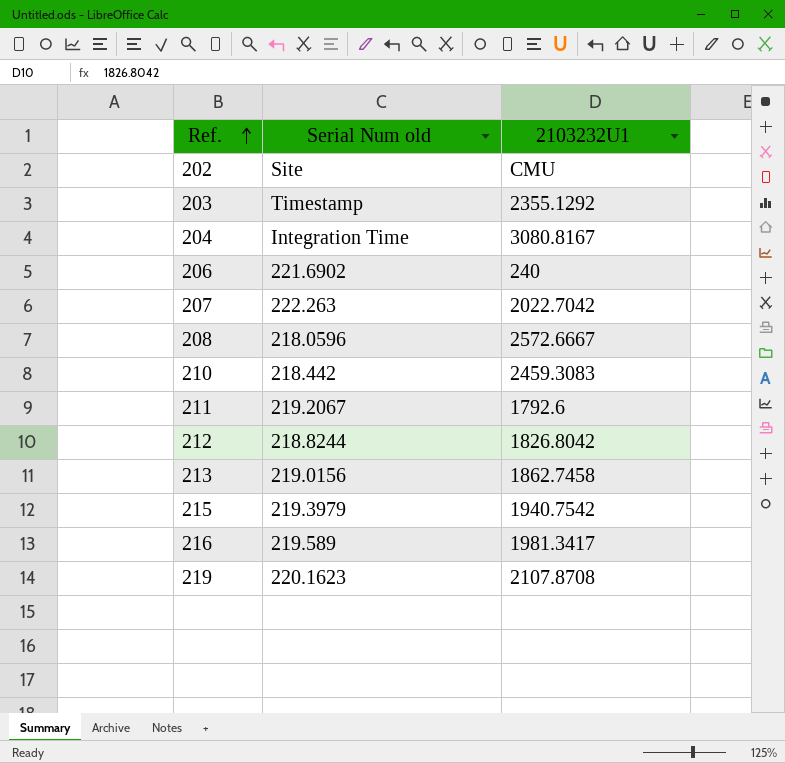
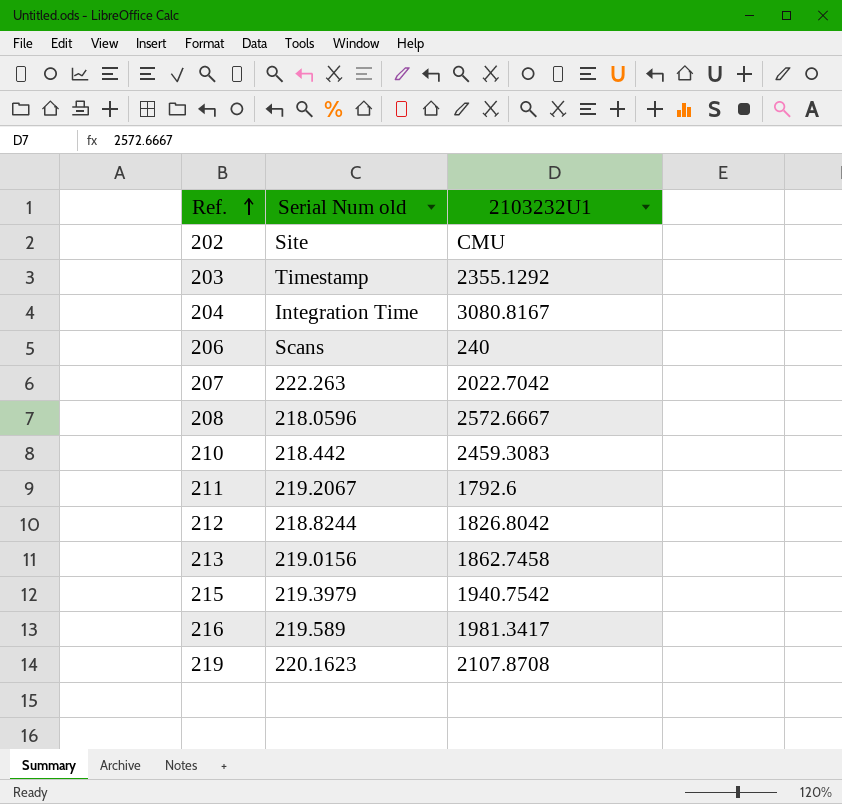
206 | Serial Num old: 221.6902 -> Scans

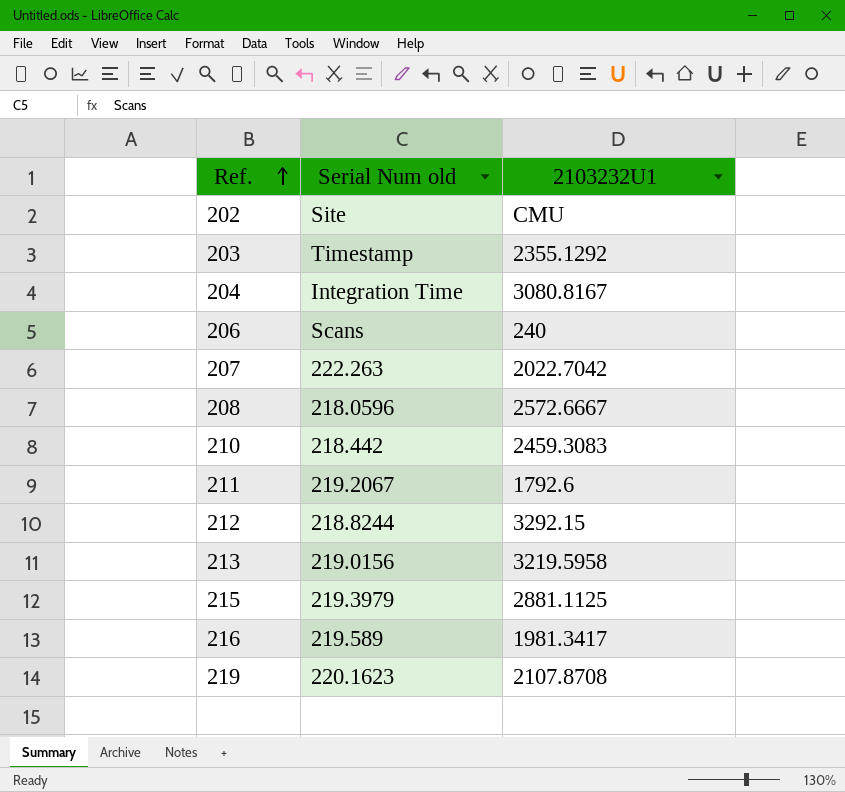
212 | 2103232U1: 1826.8042 -> 3292.15
213 | 2103232U1: 1862.7458 -> 3219.5958
215 | 2103232U1: 1940.7542 -> 2881.1125

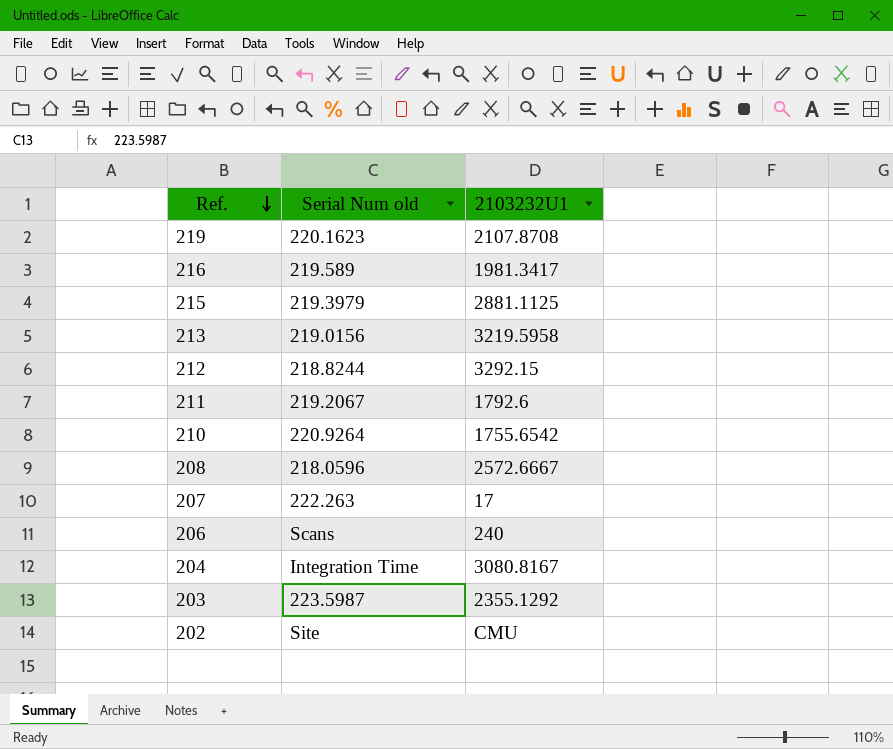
row order: Ref. ascending -> Ref. descending
210 | Serial Num old: 218.442 -> 220.9264
210 | 2103232U1: 2459.3083 -> 1755.6542
207 | 2103232U1: 2022.7042 -> 17
203 | Serial Num old: Timestamp -> 223.5987

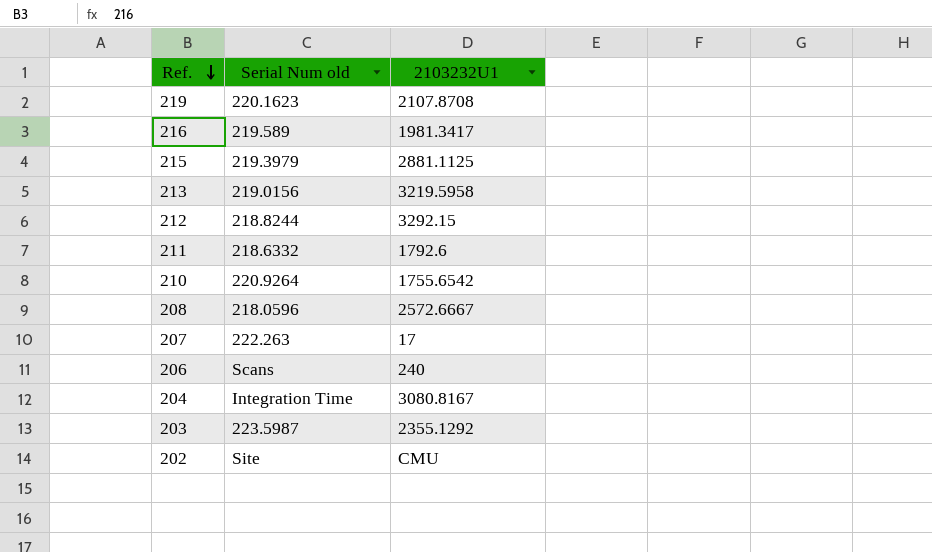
211 | Serial Num old: 219.2067 -> 218.6332

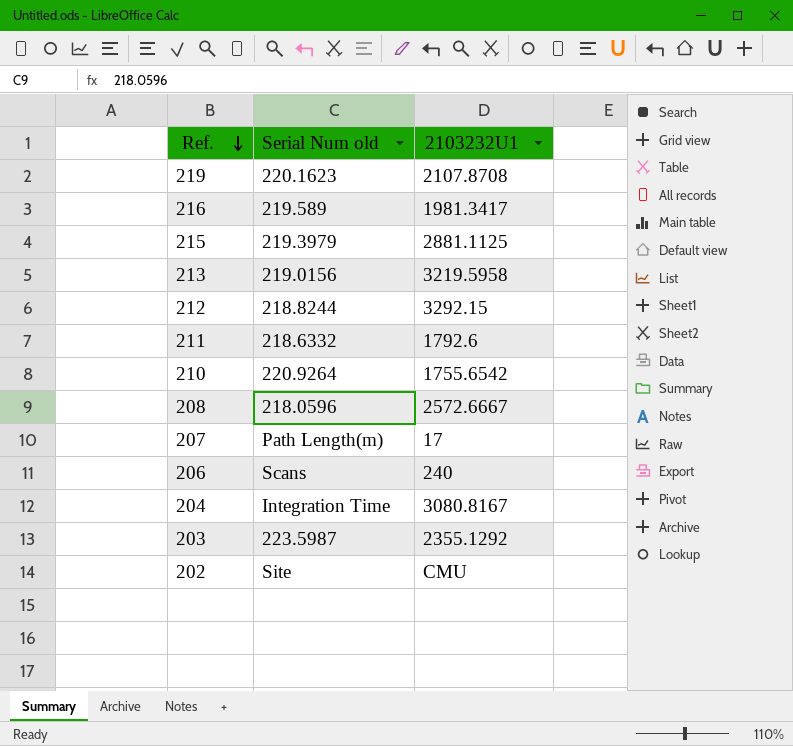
207 | Serial Num old: 222.263 -> Path Length(m)

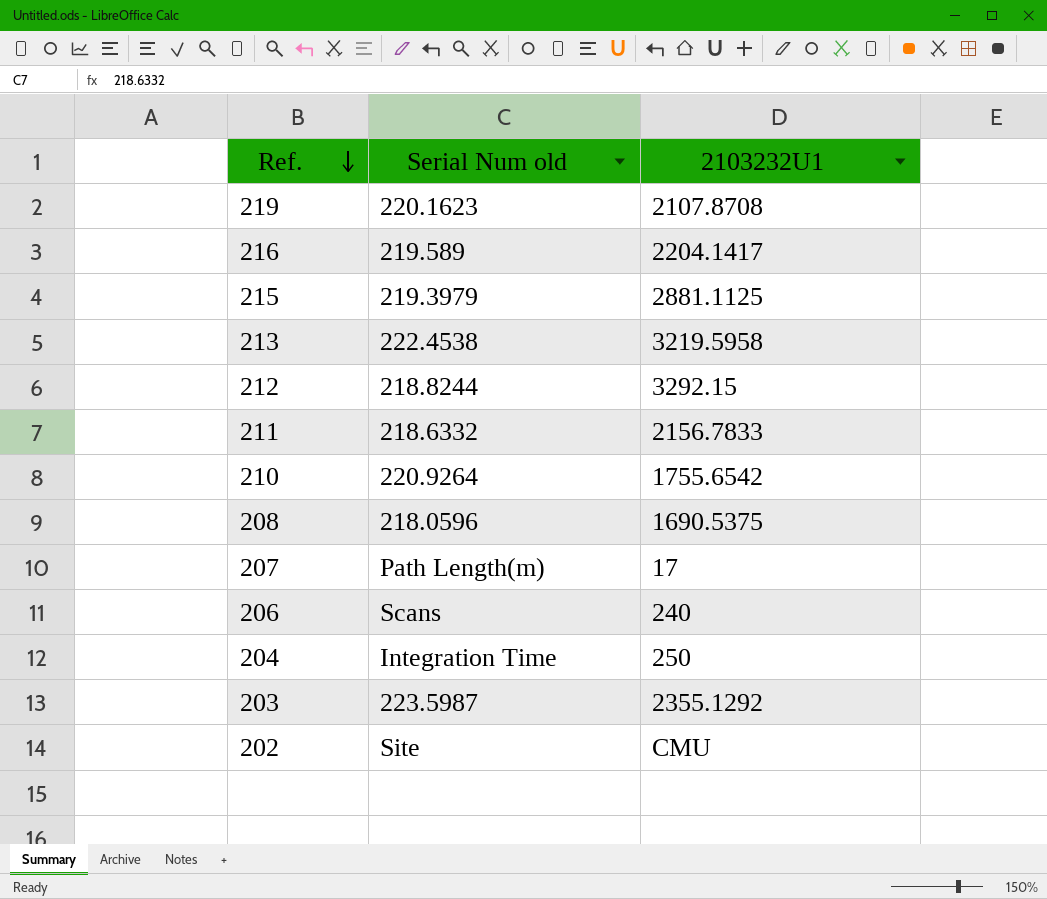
216 | 2103232U1: 1981.3417 -> 2204.1417
213 | Serial Num old: 219.0156 -> 222.4538
211 | 2103232U1: 1792.6 -> 2156.7833
208 | 2103232U1: 2572.6667 -> 1690.5375
204 | 2103232U1: 3080.8167 -> 250

